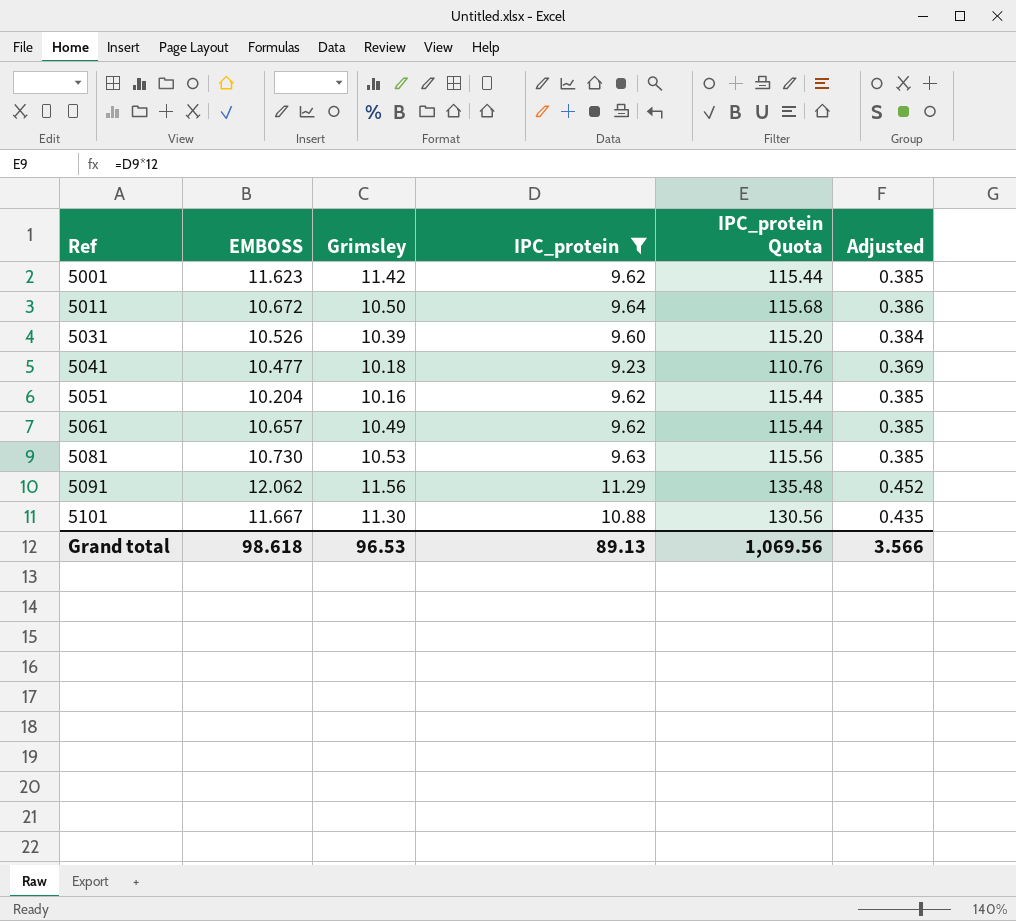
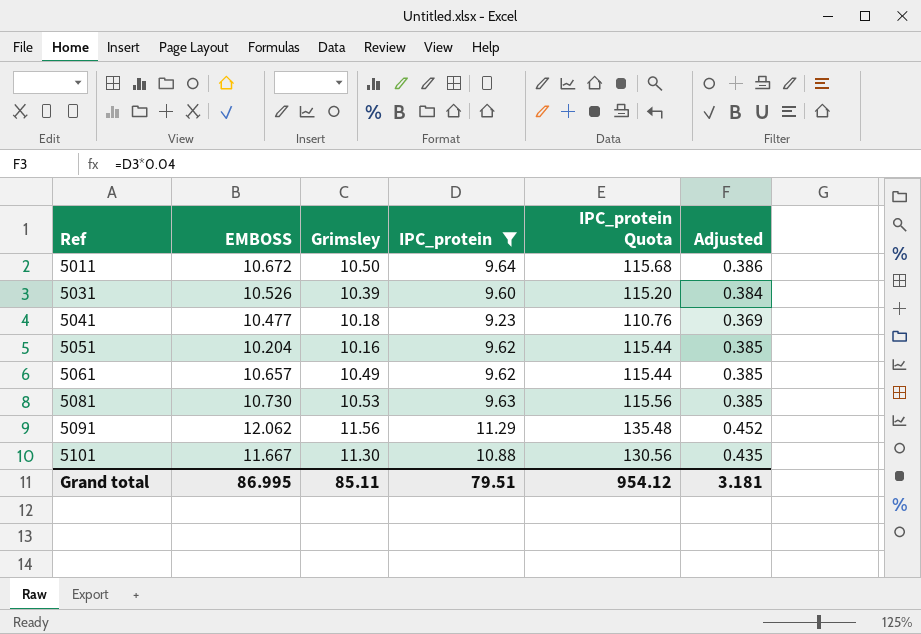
row 5001: 11.623 | 11.42 | 9.62 | 115.44 | 0.385 -> none
Grand total | EMBOSS: 98.618 -> 86.995
Grand total | Grimsley: 96.53 -> 85.11
Grand total | IPC_protein: 89.13 -> 79.51
Grand total | IPC_protein Quota: 1,069.56 -> 954.12
Grand total | Adjusted: 3.566 -> 3.181

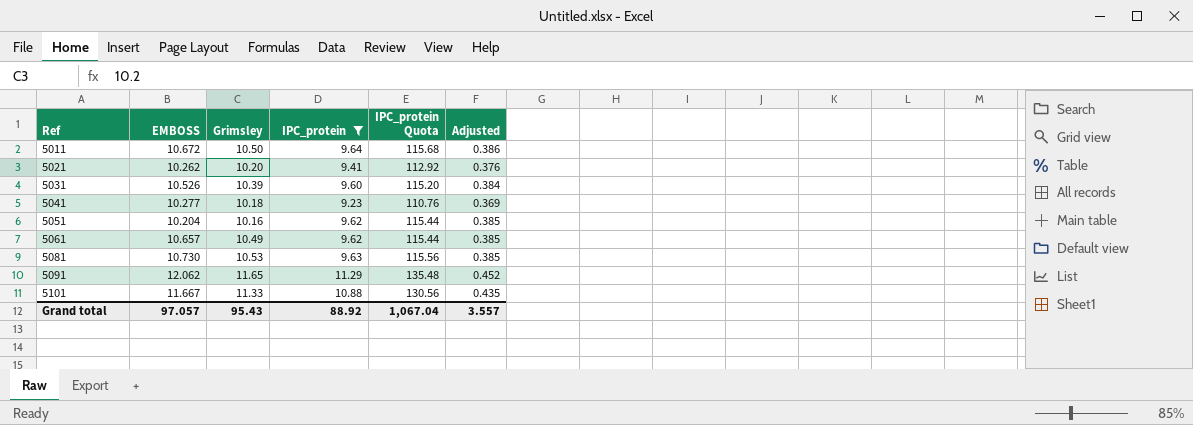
row 5021: none -> 10.262 | 10.20 | 9.41 | 112.92 | 0.376
5041 | EMBOSS: 10.477 -> 10.277
5091 | Grimsley: 11.56 -> 11.65
5101 | Grimsley: 11.30 -> 11.33
Grand total | EMBOSS: 86.995 -> 97.057
Grand total | Grimsley: 85.11 -> 95.43
Grand total | IPC_protein: 79.51 -> 88.92
Grand total | IPC_protein Quota: 954.12 -> 1,067.04
Grand total | Adjusted: 3.181 -> 3.557

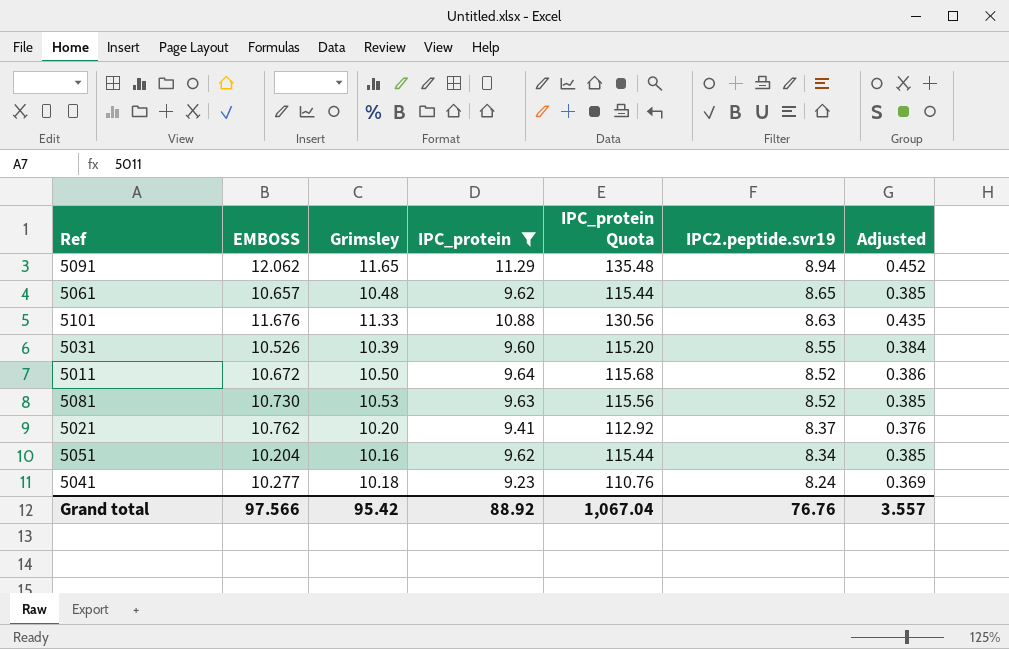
row order: Ref ascending -> IPC2.peptide.svr19 descending
column IPC2.peptide.svr19 | position: none -> 6
5061 | Grimsley: 10.49 -> 10.48
5101 | EMBOSS: 11.667 -> 11.676
5021 | EMBOSS: 10.262 -> 10.762
Grand total | EMBOSS: 97.057 -> 97.566
Grand total | Grimsley: 95.43 -> 95.42

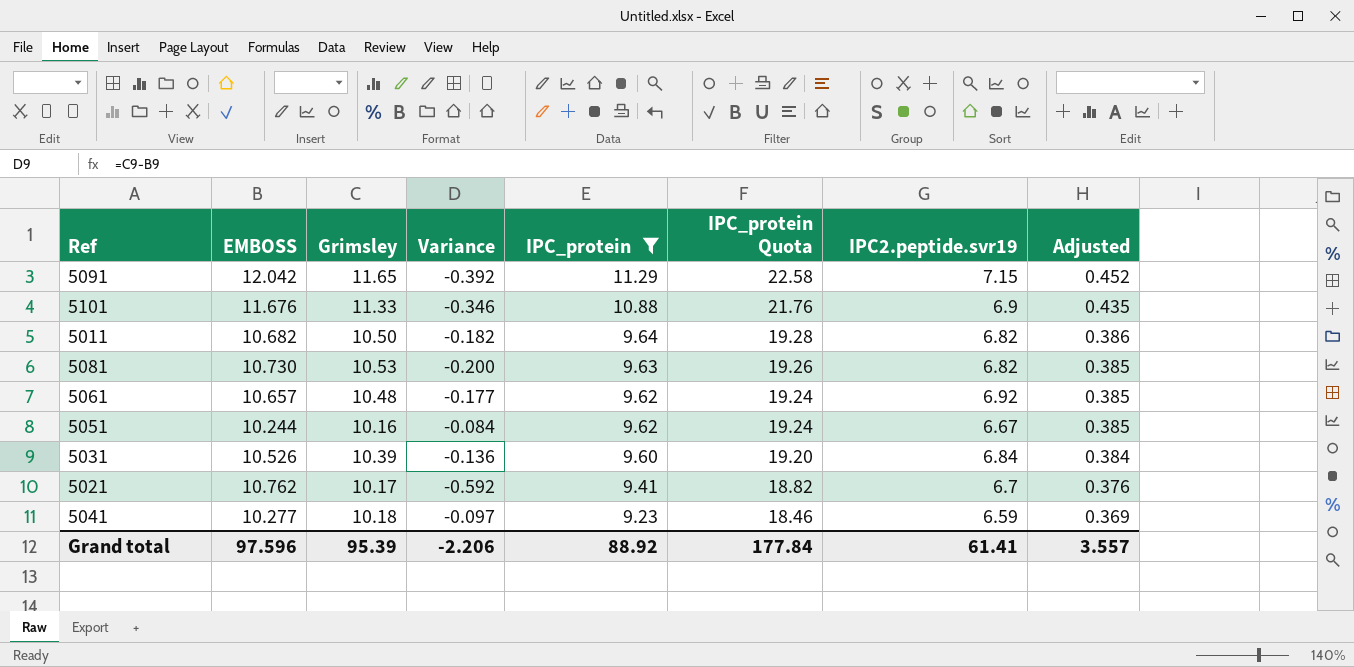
row order: IPC2.peptide.svr19 descending -> IPC_protein descending
column Variance | formula: none -> [Grimsley] - [EMBOSS]
column IPC_protein Quota | formula: [IPC_protein] * 12 -> [IPC_protein] * 2
5091 | EMBOSS: 12.062 -> 12.042
5091 | IPC2.peptide.svr19: 8.94 -> 7.15
5101 | IPC2.peptide.svr19: 8.63 -> 6.9
5011 | EMBOSS: 10.672 -> 10.682
5011 | IPC2.peptide.svr19: 8.52 -> 6.82
5081 | IPC2.peptide.svr19: 8.52 -> 6.82
5061 | IPC2.peptide.svr19: 8.65 -> 6.92
5051 | EMBOSS: 10.204 -> 10.244
5051 | IPC2.peptide.svr19: 8.34 -> 6.67
5031 | IPC2.peptide.svr19: 8.55 -> 6.84
5021 | Grimsley: 10.20 -> 10.17
5021 | IPC2.peptide.svr19: 8.37 -> 6.7
5041 | IPC2.peptide.svr19: 8.24 -> 6.59
Grand total | EMBOSS: 97.566 -> 97.596
Grand total | Grimsley: 95.42 -> 95.39
Grand total | IPC_protein Quota: 1,067.04 -> 177.84
Grand total | IPC2.peptide.svr19: 76.76 -> 61.41

